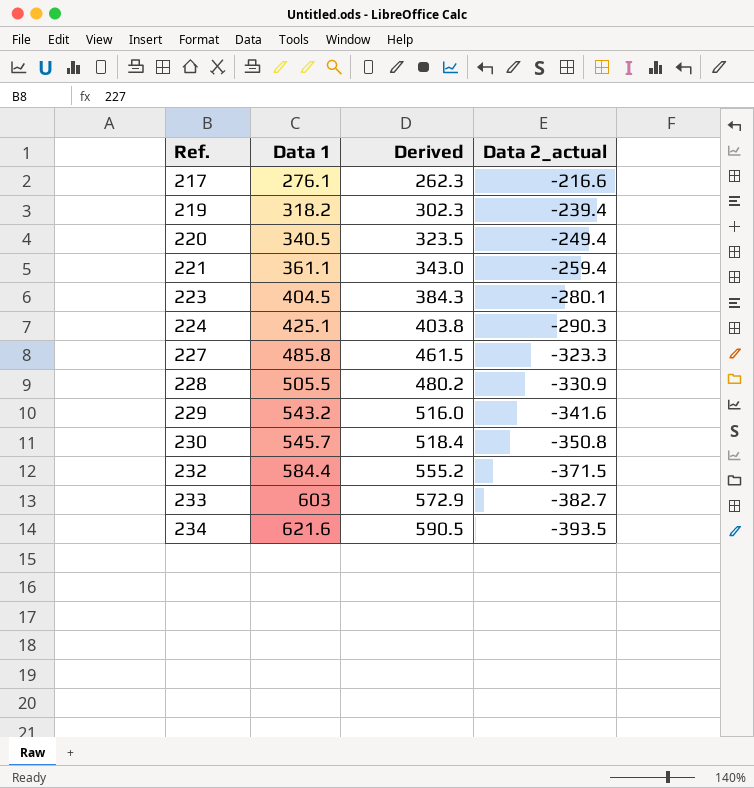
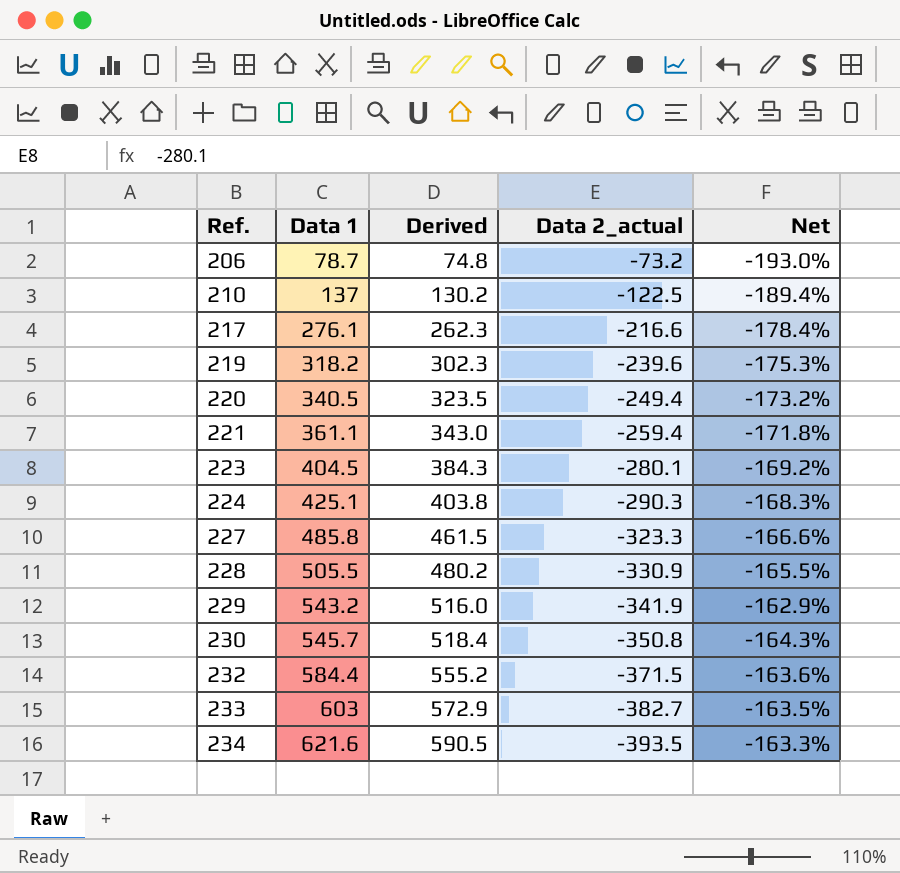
column Net | formula: none -> ([Data 2_actual] - [Data 1]) / [Data 1]
row 206: none -> 78.7 | 74.8 | -73.2 | -193.0%
row 210: none -> 137 | 130.2 | -122.5 | -189.4%
219 | Data 2_actual: -239.4 -> -239.6
229 | Data 2_actual: -341.6 -> -341.9

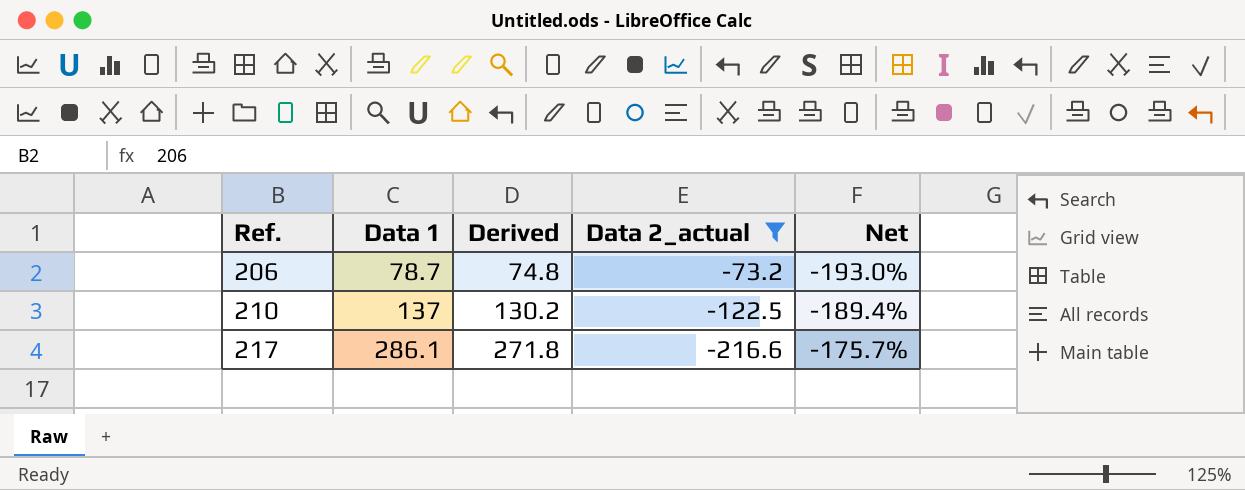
filter: none -> Data 2_actual >= -216.6
217 | Data 1: 276.1 -> 286.1
217 | Derived: 262.3 -> 271.8
217 | Net: -178.4% -> -175.7%

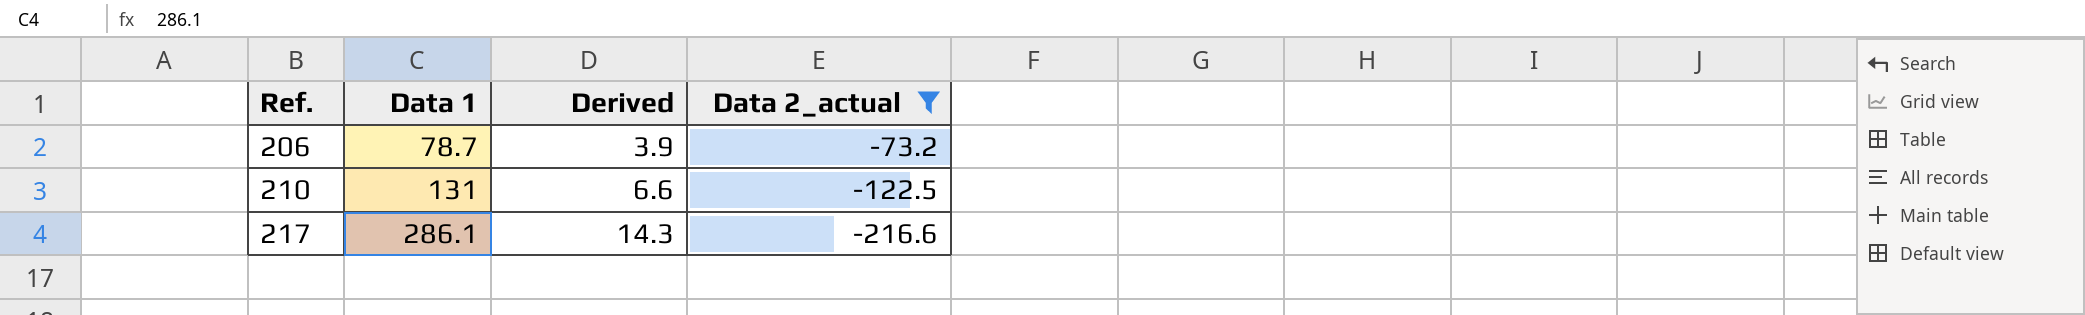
column Net | formula: ([Data 2_actual] - [Data 1]) / [Data 1] -> none
column Derived | formula: [Data 1] * 0.95 -> [Data 1] * 0.05
210 | Data 1: 137 -> 131

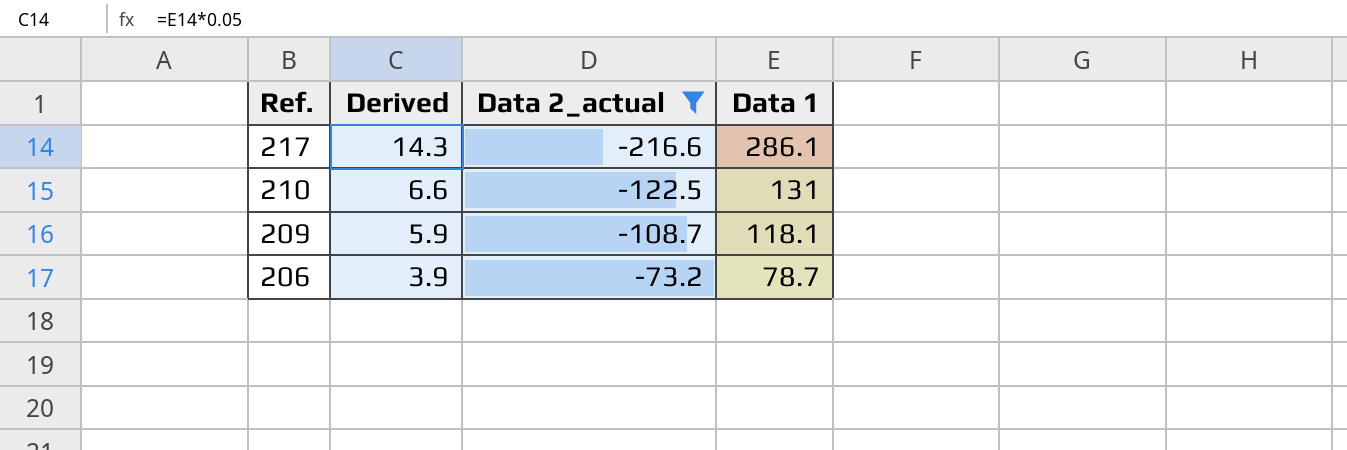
row order: Ref. ascending -> Ref. descending
column Data 1 | position: 2 -> 4
row 209: none -> 5.9 | -108.7 | 118.1

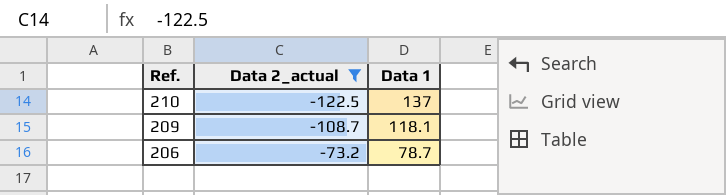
column Derived | formula: [Data 1] * 0.05 -> none
row 217: 14.3 | -216.6 | 286.1 -> none
210 | Data 1: 131 -> 137

